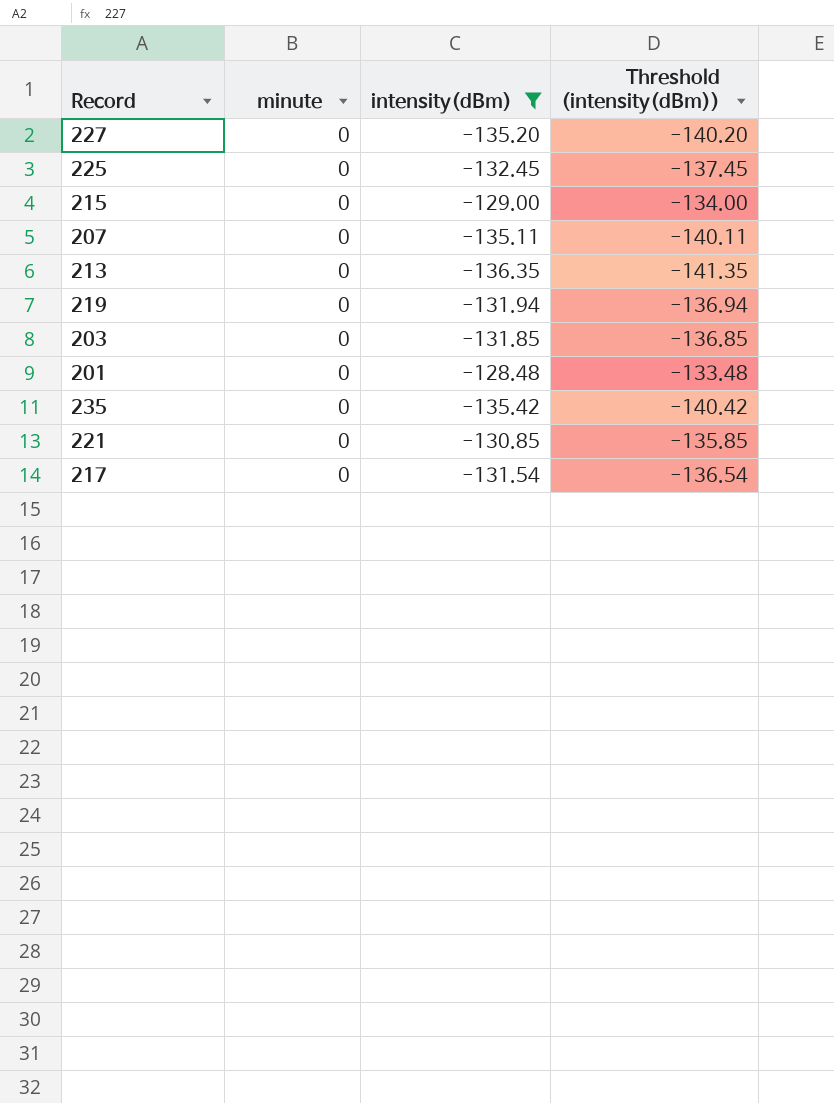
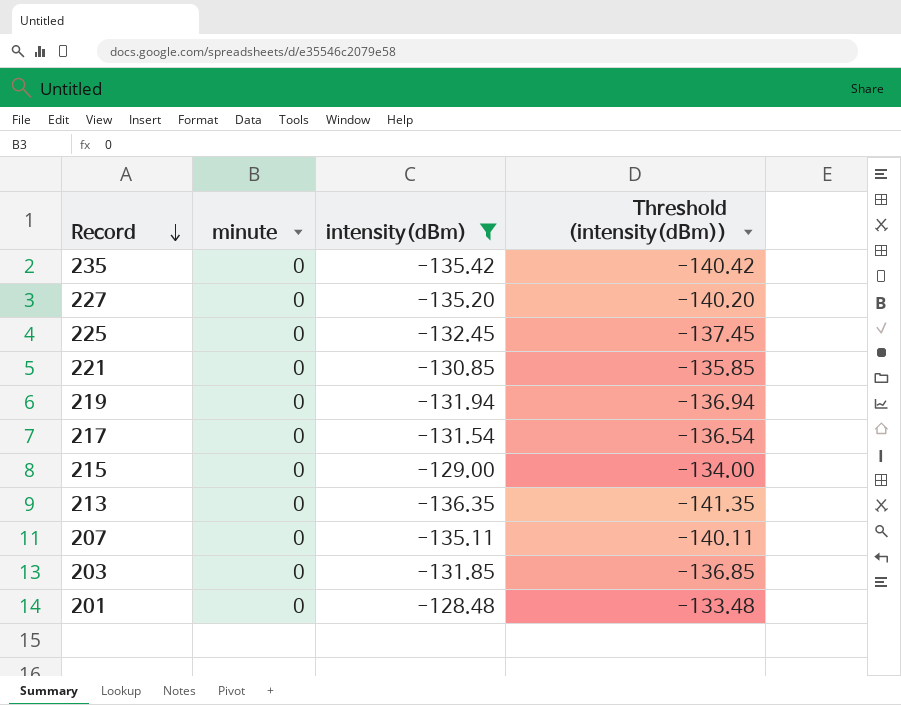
row order: none -> Record descending

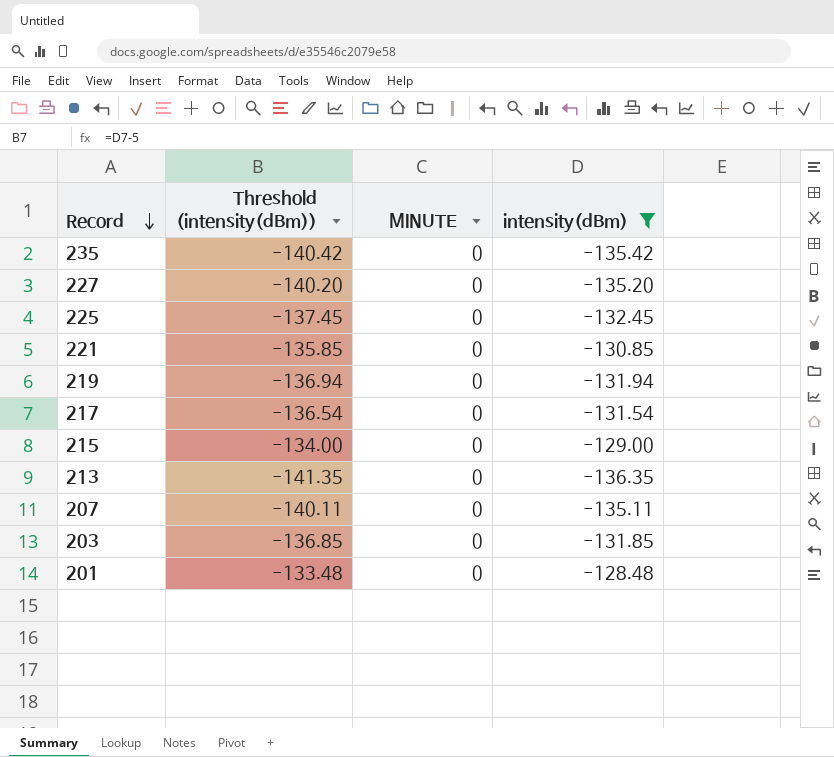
column Threshold (intensity(dBm)) | position: 4 -> 2
column name: minute -> MINUTE

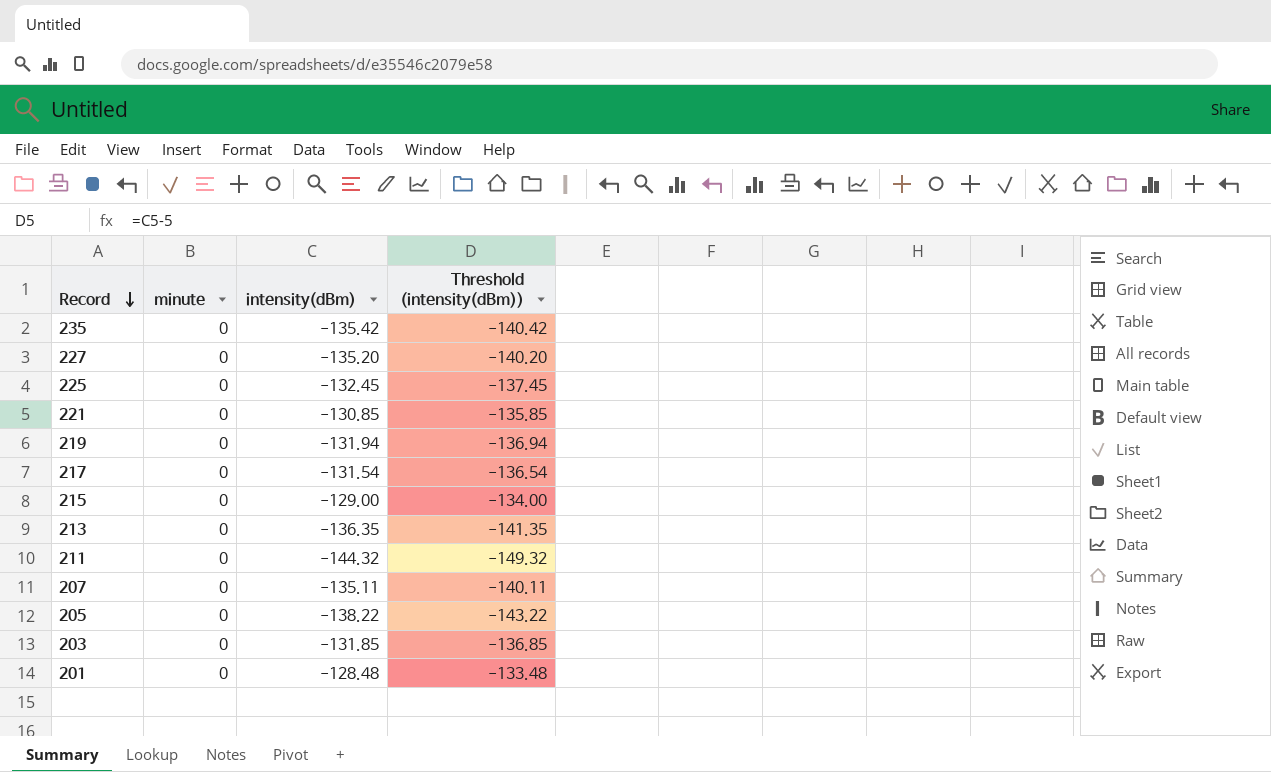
filter: intensity(dBm) >= -136.35 -> none
column name: MINUTE -> minute
column Threshold (intensity(dBm)) | position: 2 -> 4

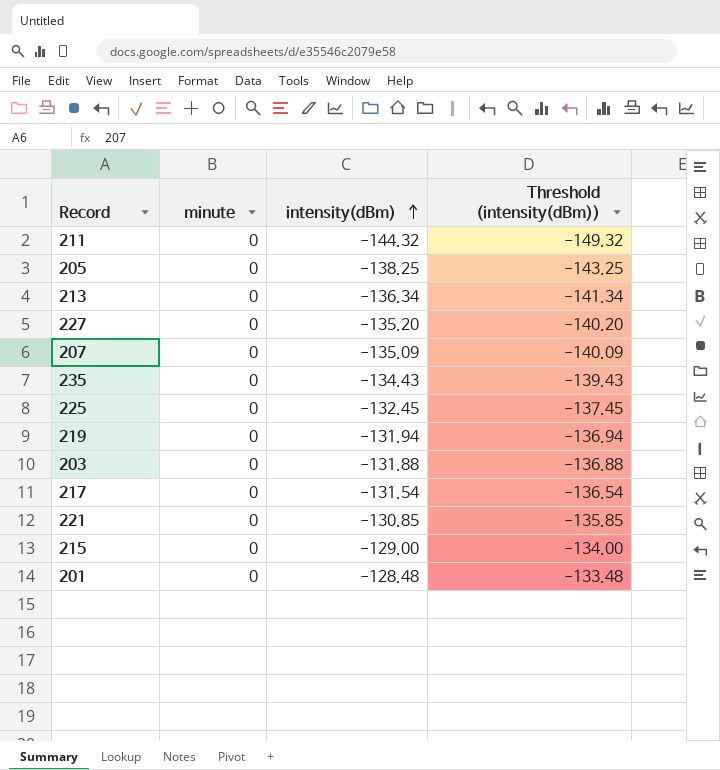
row order: Record descending -> intensity(dBm) ascending
205 | intensity(dBm): -138.22 -> -138.25
205 | Threshold (intensity(dBm)): -143.22 -> -143.25
213 | intensity(dBm): -136.35 -> -136.34
213 | Threshold (intensity(dBm)): -141.35 -> -141.34
207 | intensity(dBm): -135.11 -> -135.09
207 | Threshold (intensity(dBm)): -140.11 -> -140.09
235 | intensity(dBm): -135.42 -> -134.43
235 | Threshold (intensity(dBm)): -140.42 -> -139.43
203 | intensity(dBm): -131.85 -> -131.88
203 | Threshold (intensity(dBm)): -136.85 -> -136.88

